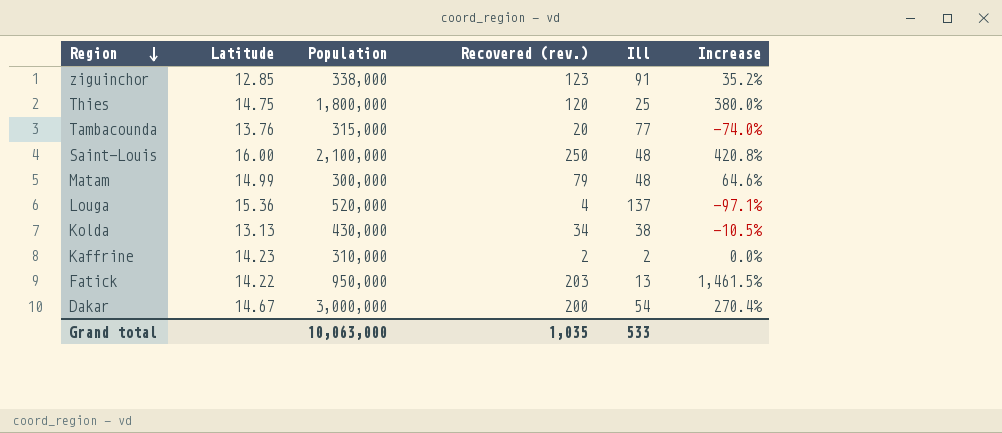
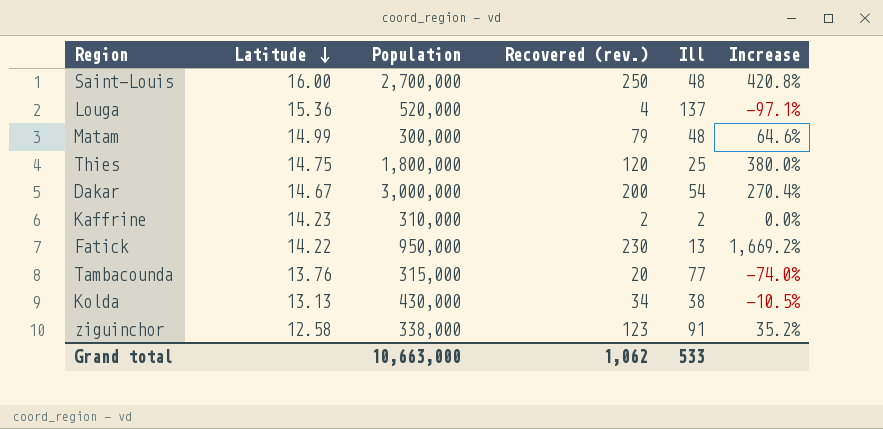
row order: Region descending -> Latitude descending
Saint-Louis | Population: 2,100,000 -> 2,700,000
Fatick | Recovered (rev.): 203 -> 230
Fatick | Increase: 1,461.5% -> 1,669.2%
ziguinchor | Latitude: 12.85 -> 12.58
Grand total | Population: 10,063,000 -> 10,663,000
Grand total | Recovered (rev.): 1,035 -> 1,062

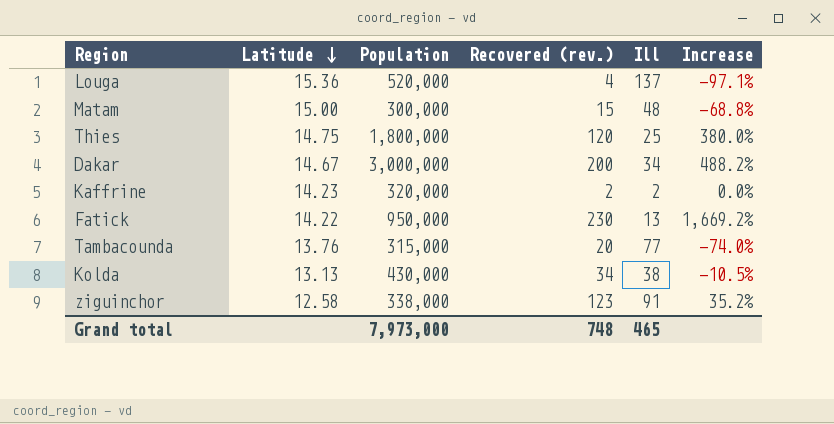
row Saint-Louis: 16.00 | 2,700,000 | 250 | 48 | 420.8% -> none
Matam | Latitude: 14.99 -> 15.00
Matam | Recovered (rev.): 79 -> 15
Matam | Increase: 64.6% -> -68.8%
Dakar | Ill: 54 -> 34
Dakar | Increase: 270.4% -> 488.2%
Kaffrine | Population: 310,000 -> 320,000
Grand total | Population: 10,663,000 -> 7,973,000
Grand total | Recovered (rev.): 1,062 -> 748
Grand total | Ill: 533 -> 465

